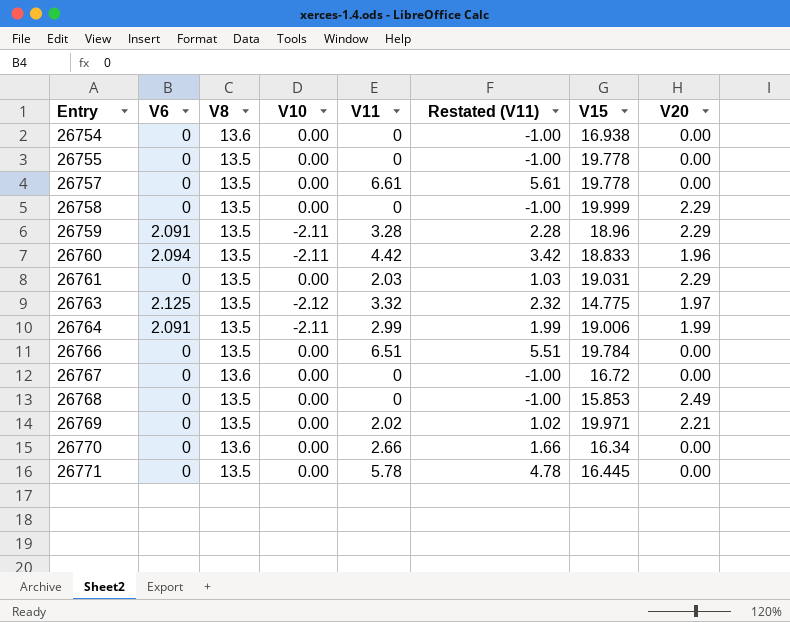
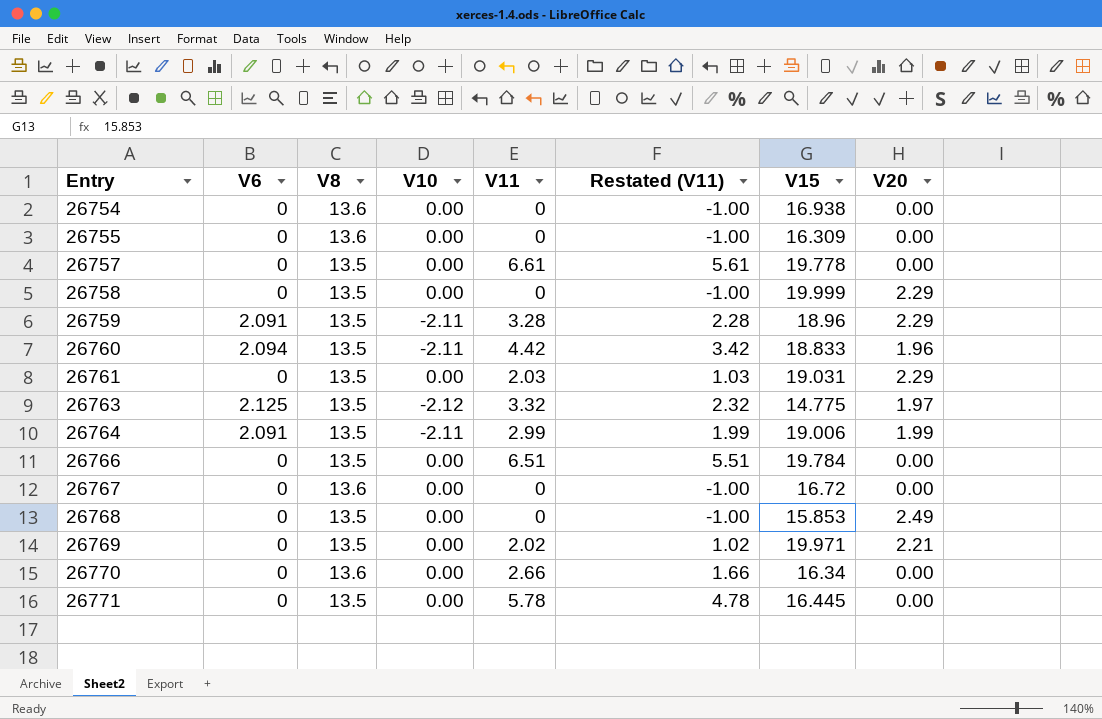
26755 | V8: 13.5 -> 13.6
26755 | V15: 19.778 -> 16.309

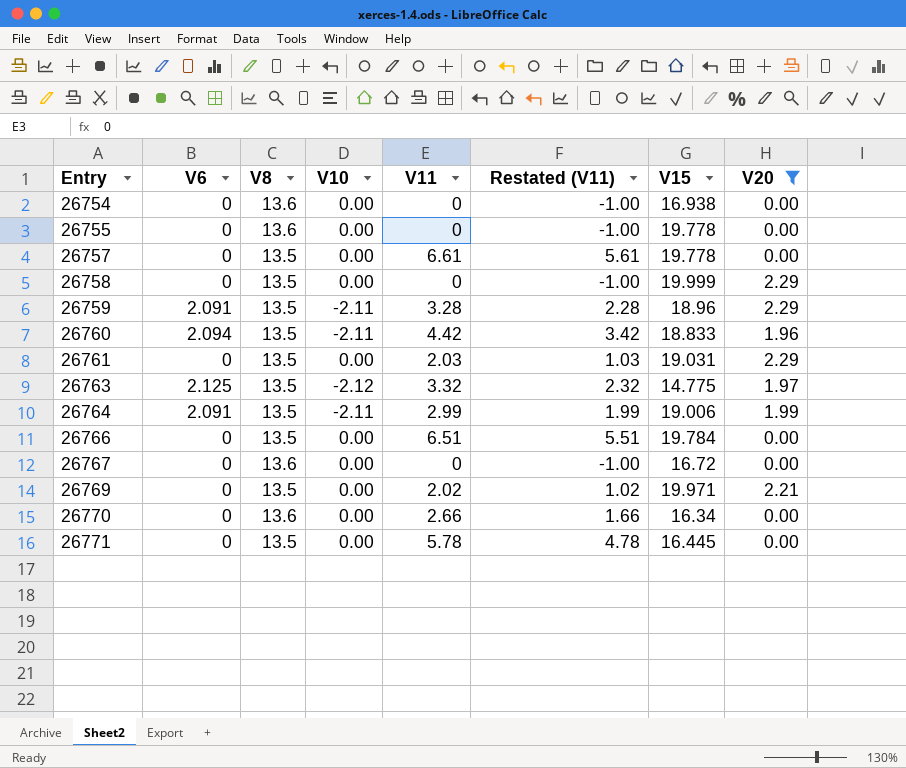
filter: none -> V20 != 2.49
26755 | V15: 16.309 -> 19.778

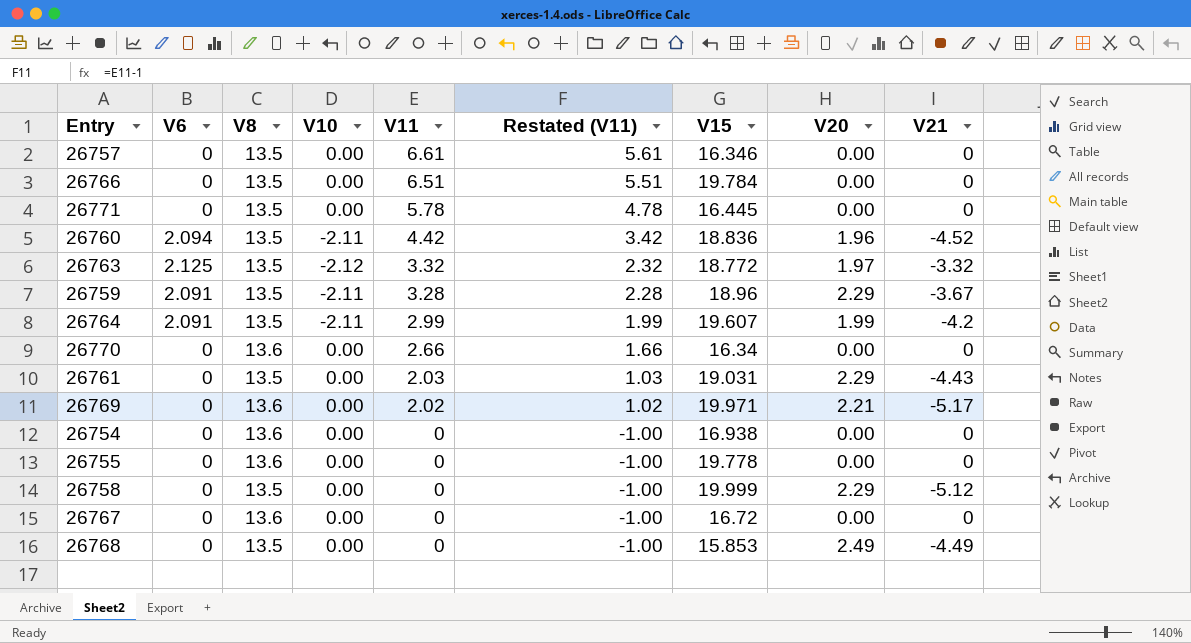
filter: V20 != 2.49 -> none
row order: Entry ascending -> V11 descending
column V21 | position: none -> 9
26757 | V15: 19.778 -> 16.346
26760 | V15: 18.833 -> 18.836
26763 | V15: 14.775 -> 18.772
26764 | V15: 19.006 -> 19.607
26769 | V8: 13.5 -> 13.6

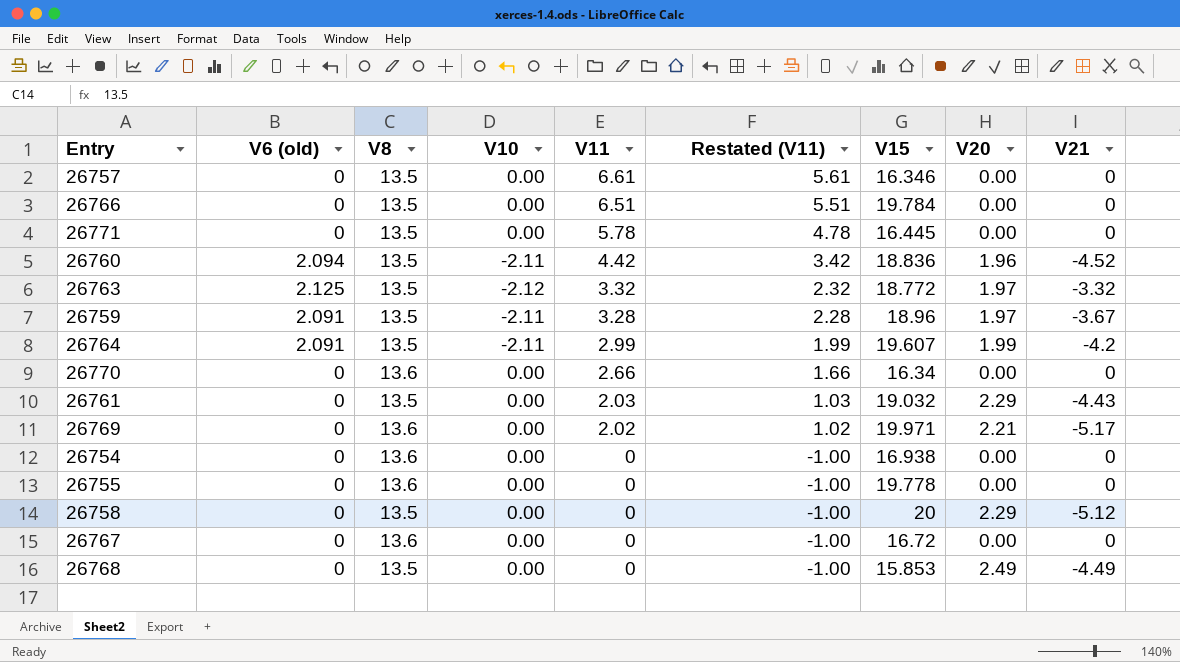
column name: V6 -> V6 (old)
26759 | V20: 2.29 -> 1.97
26761 | V15: 19.031 -> 19.032
26758 | V15: 19.999 -> 20

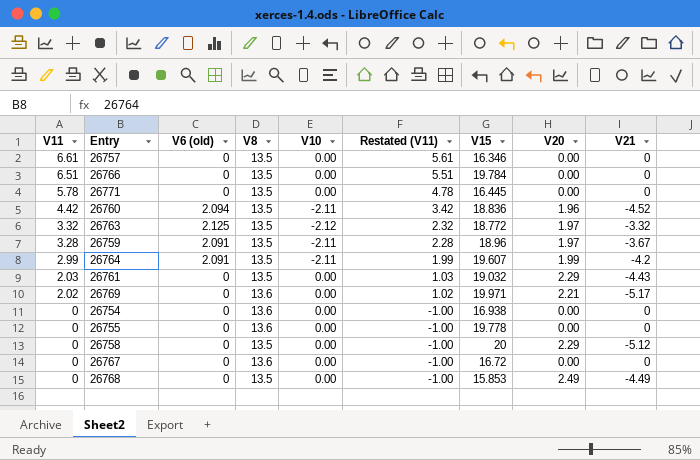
column V11 | position: 5 -> 1
row 26770: 0 | 13.6 | 0.00 | 2.66 | 1.66 | 16.34 | 0.00 | 0 -> none

